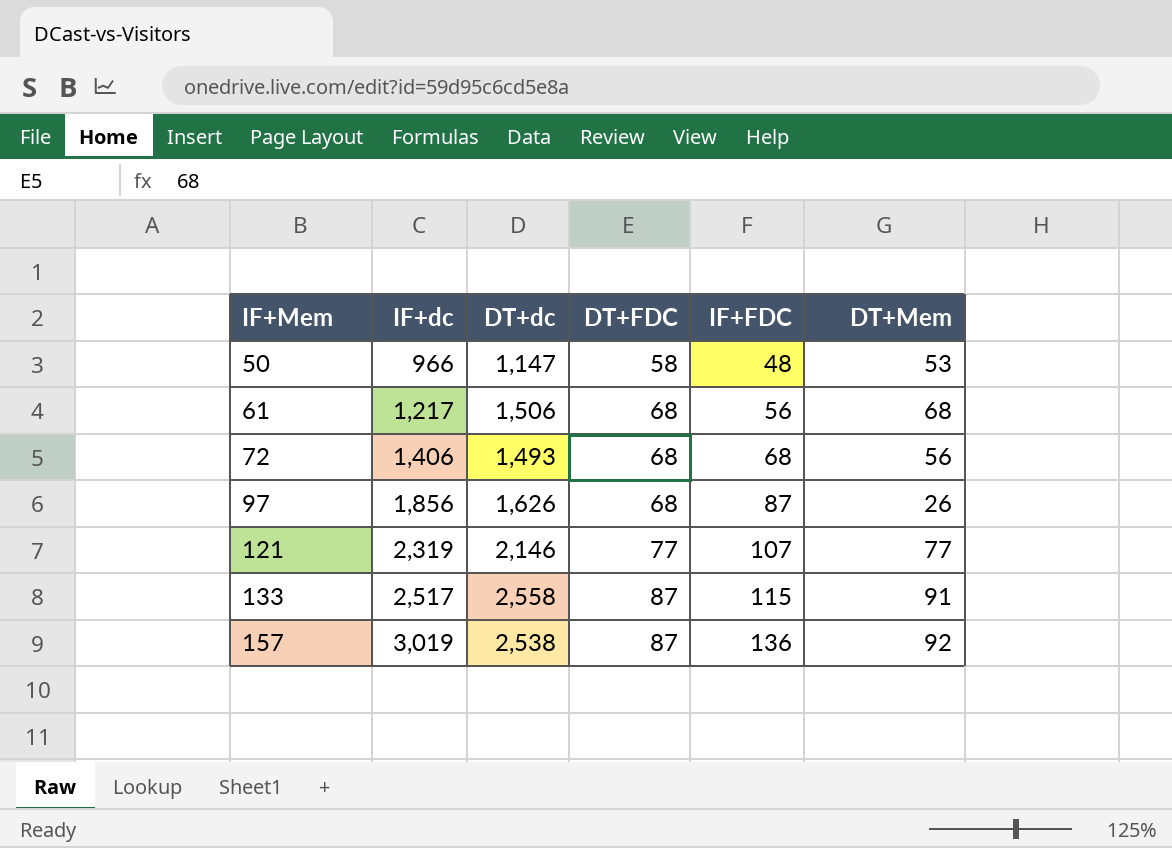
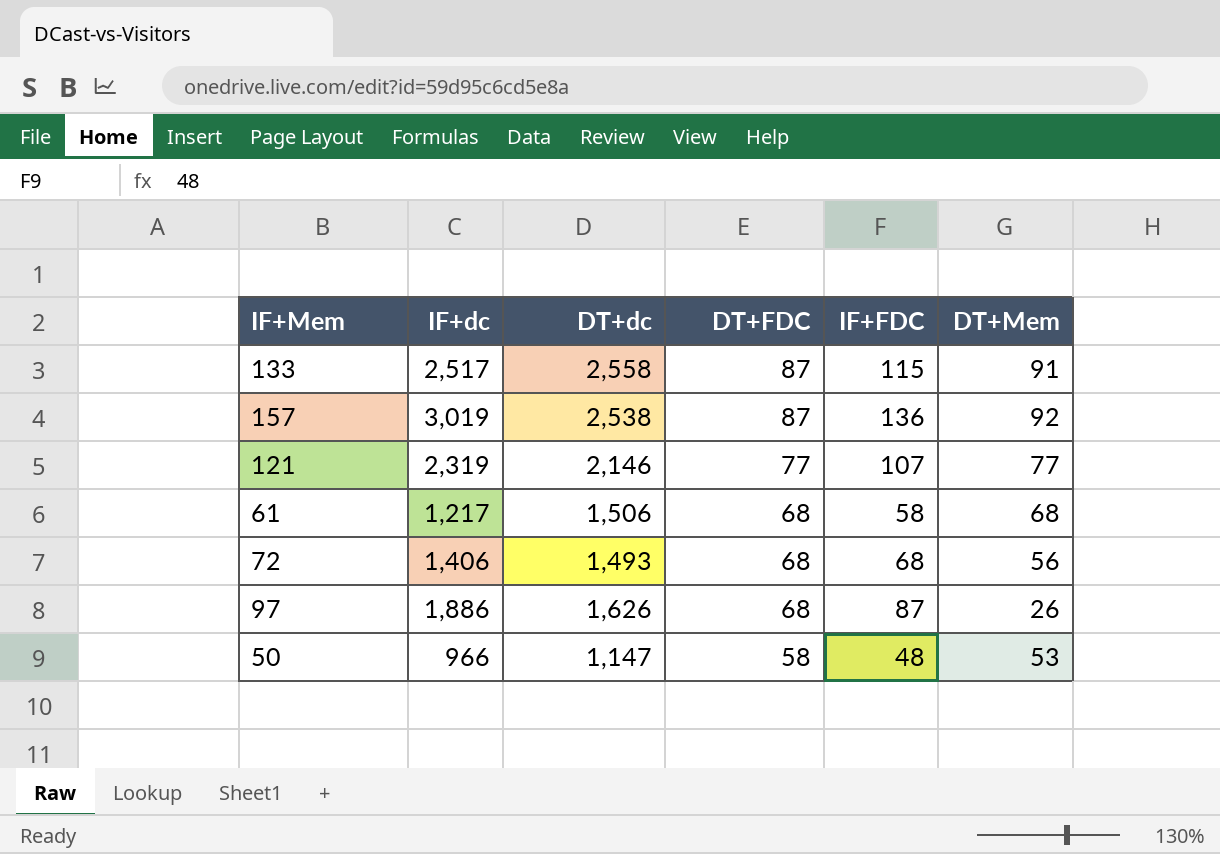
row order: IF+Mem ascending -> DT+FDC descending
61 | IF+FDC: 56 -> 58
97 | IF+dc: 1,856 -> 1,886

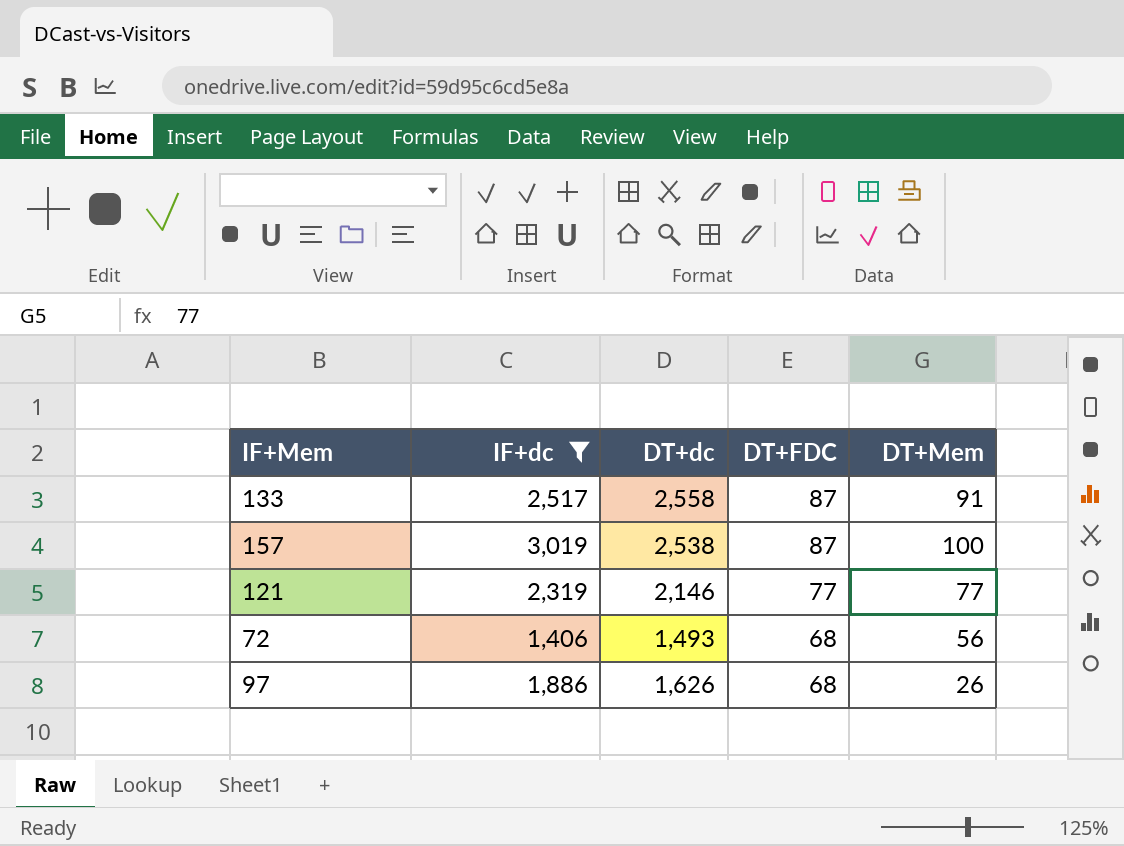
filter: none -> IF+dc >= 1,406
column IF+FDC | position: 5 -> none
157 | DT+Mem: 92 -> 100

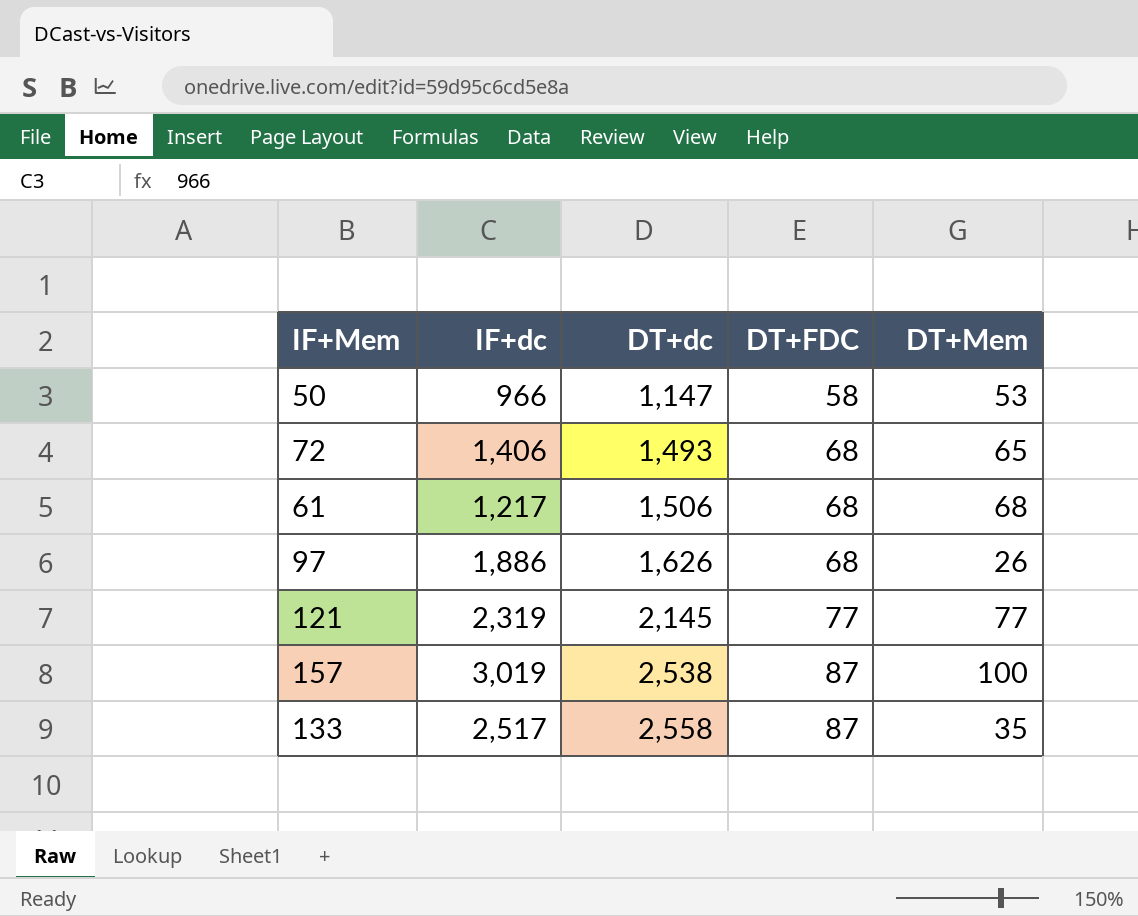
filter: IF+dc >= 1,406 -> none
row order: DT+FDC descending -> DT+dc ascending
72 | DT+Mem: 56 -> 65
121 | DT+dc: 2,146 -> 2,145
133 | DT+Mem: 91 -> 35

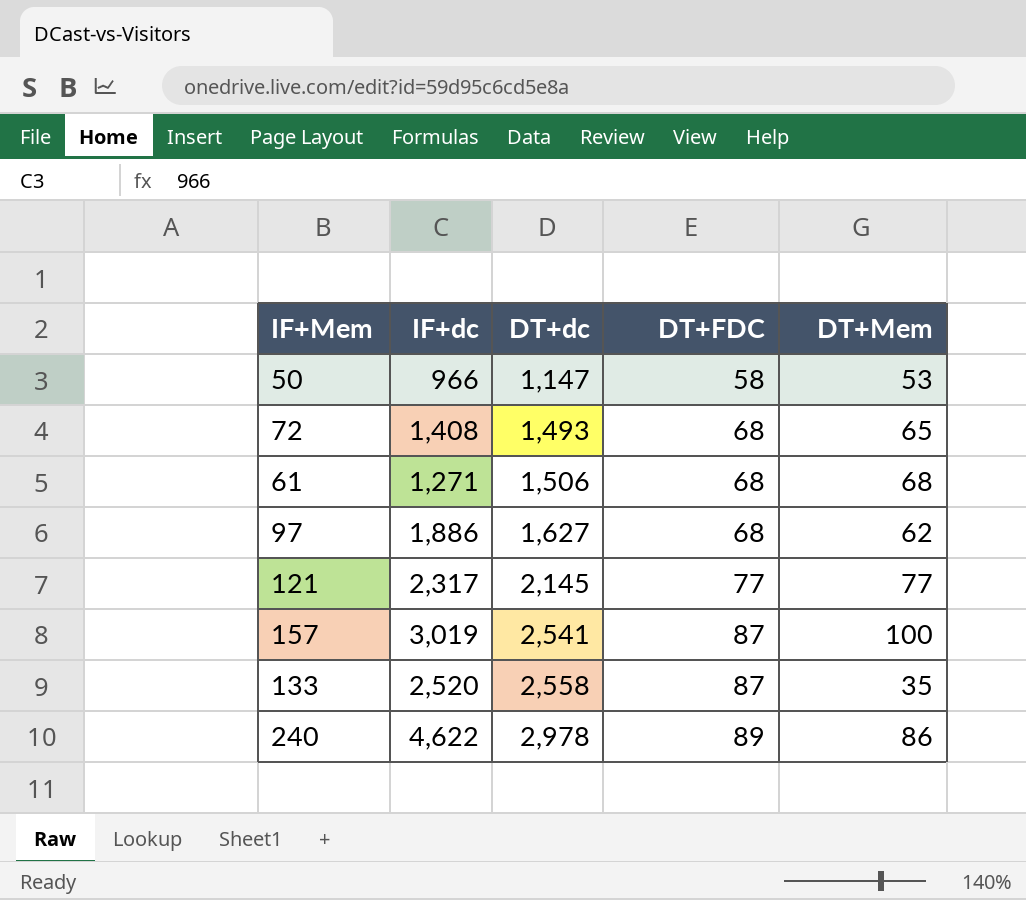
72 | IF+dc: 1,406 -> 1,408
61 | IF+dc: 1,217 -> 1,271
97 | DT+dc: 1,626 -> 1,627
97 | DT+Mem: 26 -> 62
121 | IF+dc: 2,319 -> 2,317
157 | DT+dc: 2,538 -> 2,541
133 | IF+dc: 2,517 -> 2,520
row 240: none -> 4,622 | 2,978 | 89 | 86

